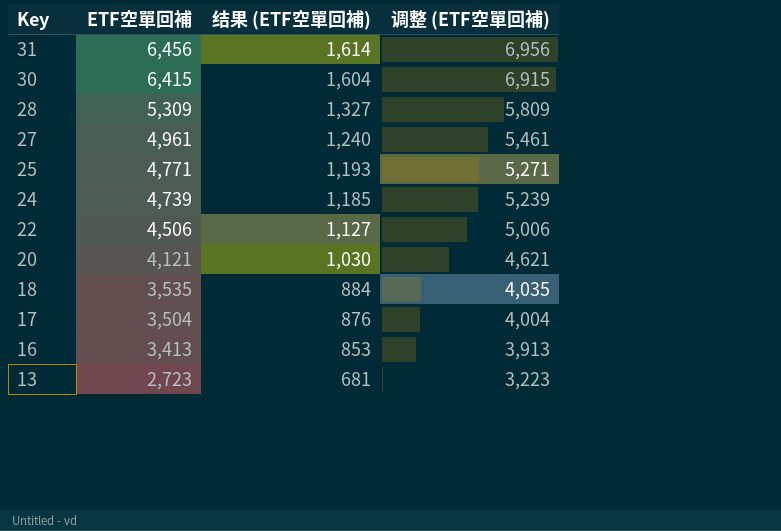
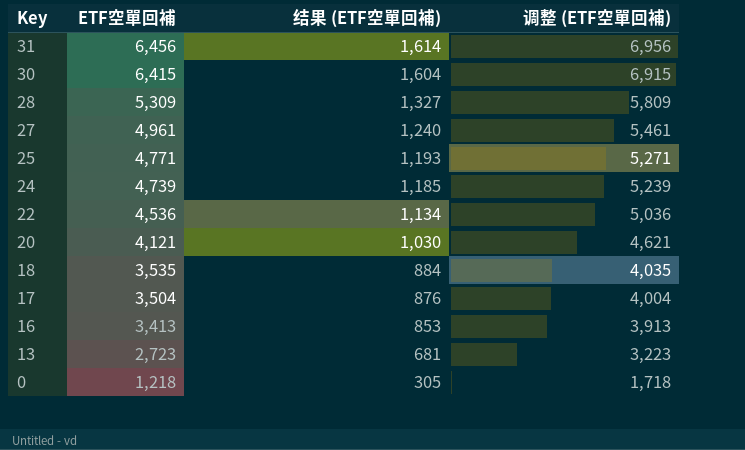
22 | ETF空單回補: 4,506 -> 4,536
22 | 结果 (ETF空單回補): 1,127 -> 1,134
22 | 调整 (ETF空單回補): 5,006 -> 5,036
row 0: none -> 1,218 | 305 | 1,718

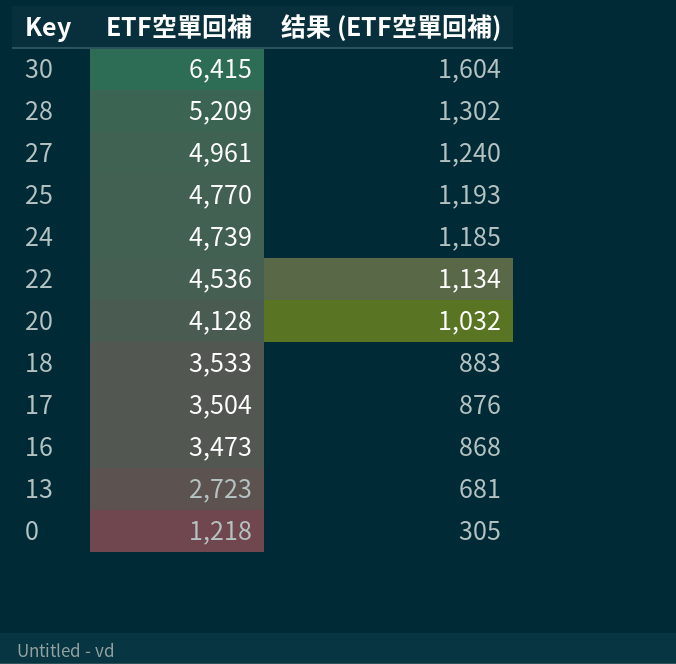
column 调整 (ETF空單回補) | formula: [ETF空單回補] + 500 -> none
row 31: 6,456 | 1,614 | 6,956 -> none
28 | ETF空單回補: 5,309 -> 5,209
28 | 结果 (ETF空單回補): 1,327 -> 1,302
25 | ETF空單回補: 4,771 -> 4,770
20 | ETF空單回補: 4,121 -> 4,128
20 | 结果 (ETF空單回補): 1,030 -> 1,032
18 | ETF空單回補: 3,535 -> 3,533
18 | 结果 (ETF空單回補): 884 -> 883
16 | ETF空單回補: 3,413 -> 3,473
16 | 结果 (ETF空單回補): 853 -> 868

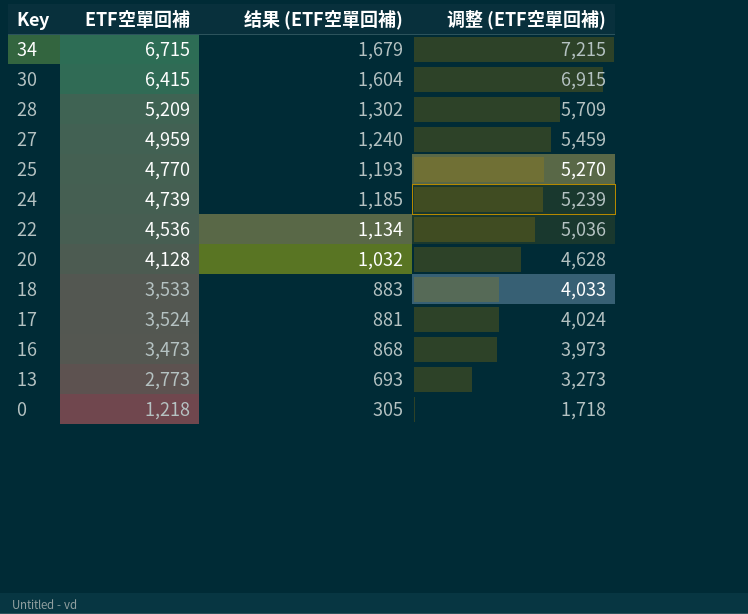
column 调整 (ETF空單回補) | formula: none -> [ETF空單回補] + 500
row 34: none -> 6,715 | 1,679 | 7,215
27 | ETF空單回補: 4,961 -> 4,959
17 | ETF空單回補: 3,504 -> 3,524
17 | 结果 (ETF空單回補): 876 -> 881
13 | ETF空單回補: 2,723 -> 2,773
13 | 结果 (ETF空單回補): 681 -> 693

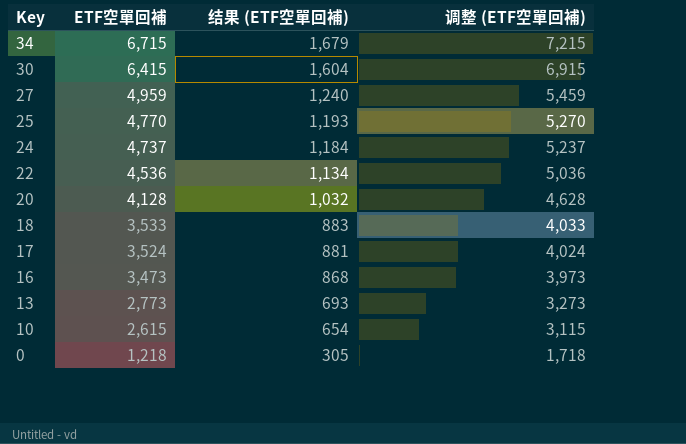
row 28: 5,209 | 1,302 | 5,709 -> none
24 | ETF空單回補: 4,739 -> 4,737
24 | 结果 (ETF空單回補): 1,185 -> 1,184
24 | 调整 (ETF空單回補): 5,239 -> 5,237
row 10: none -> 2,615 | 654 | 3,115

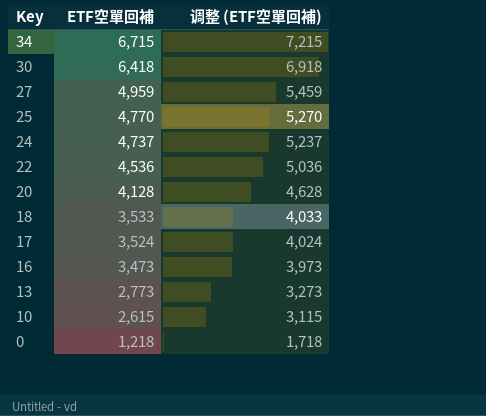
column 结果 (ETF空單回補) | formula: [ETF空單回補] * 0.25 -> none
30 | ETF空單回補: 6,415 -> 6,418
30 | 调整 (ETF空單回補): 6,915 -> 6,918

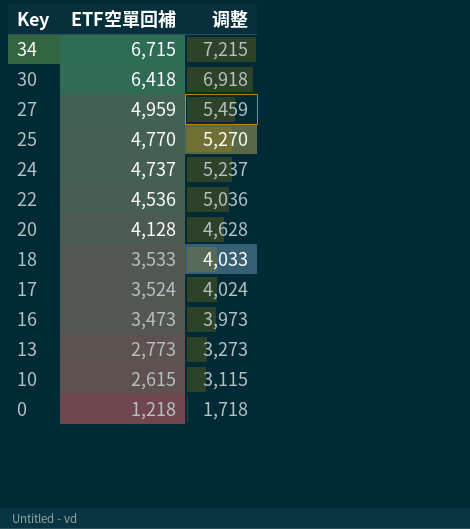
column name: 调整 (ETF空單回補) -> 调整

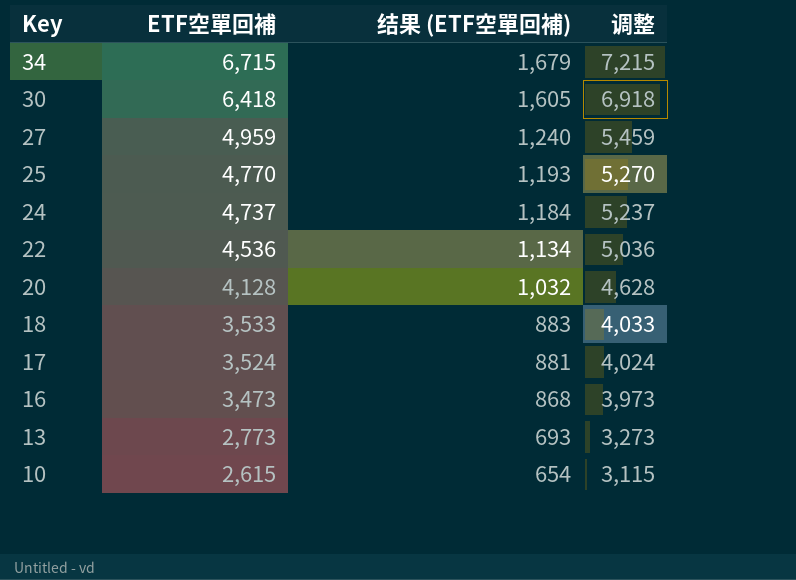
column 结果 (ETF空單回補) | formula: none -> [ETF空單回補] * 0.25
row 0: 1,218 | 1,718 -> none

